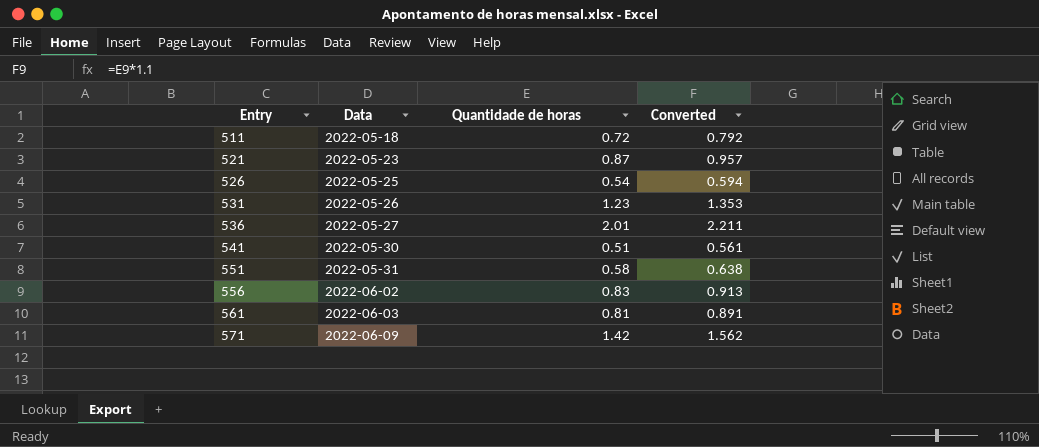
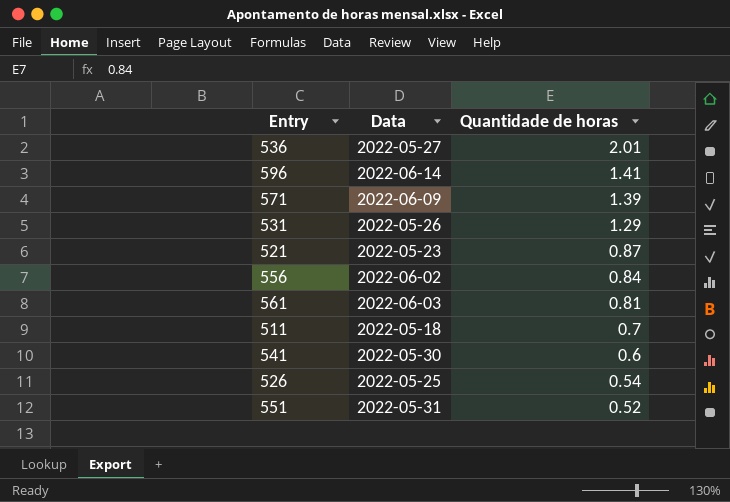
row order: Entry ascending -> Quantidade de horas descending
column Converted | formula: [Quantidade de horas] * 1.1 -> none
row 596: none -> 2022-06-14 | 1.41
571 | Quantidade de horas: 1.42 -> 1.39
531 | Quantidade de horas: 1.23 -> 1.29
556 | Quantidade de horas: 0.83 -> 0.84
511 | Quantidade de horas: 0.72 -> 0.7
541 | Quantidade de horas: 0.51 -> 0.6
551 | Quantidade de horas: 0.58 -> 0.52

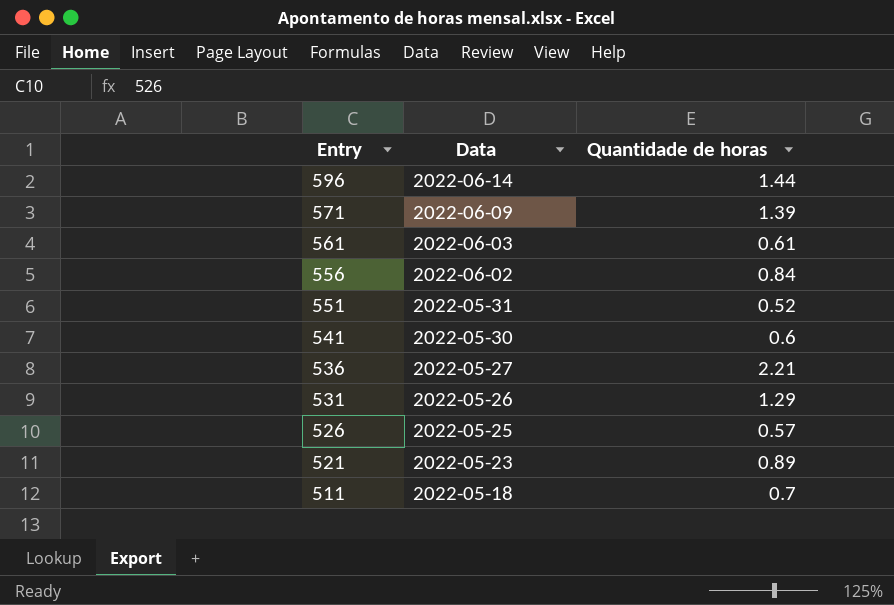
row order: Quantidade de horas descending -> Entry descending
596 | Quantidade de horas: 1.41 -> 1.44
561 | Quantidade de horas: 0.81 -> 0.61
536 | Quantidade de horas: 2.01 -> 2.21
526 | Quantidade de horas: 0.54 -> 0.57
521 | Quantidade de horas: 0.87 -> 0.89

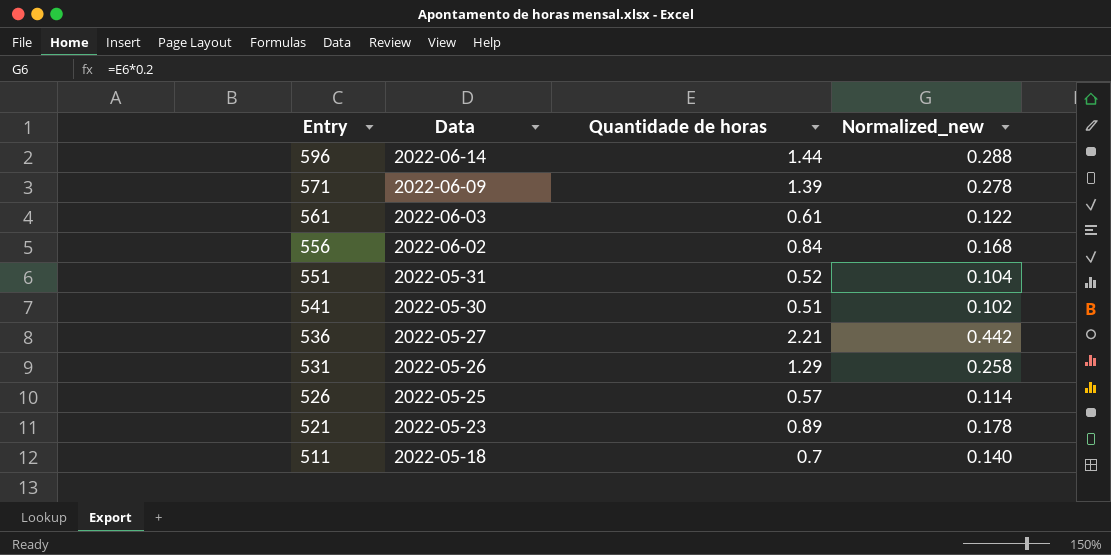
column Normalized_new | formula: none -> [Quantidade de horas] * 0.2
541 | Quantidade de horas: 0.6 -> 0.51

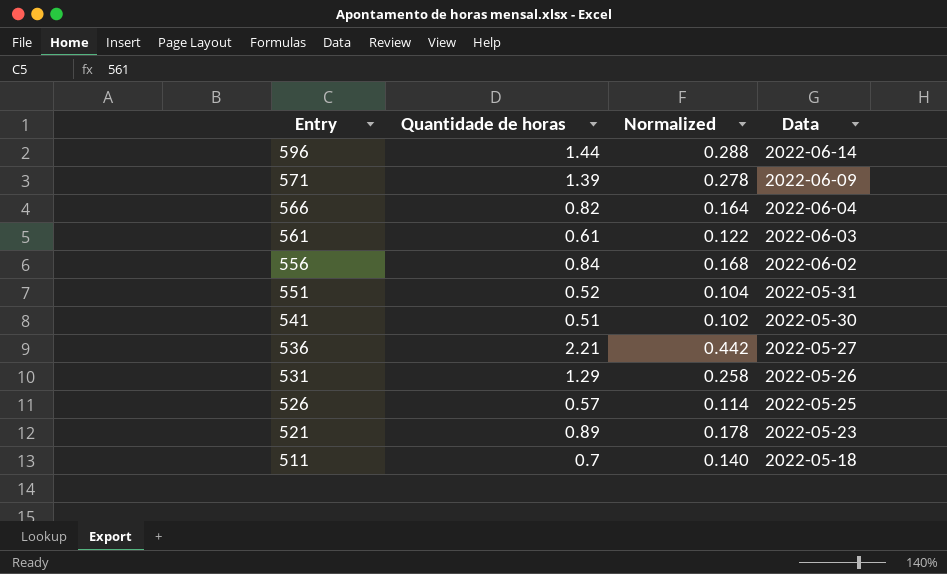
column name: Normalized_new -> Normalized
column Data | position: 2 -> 4
row 566: none -> 0.82 | 0.164 | 2022-06-04

